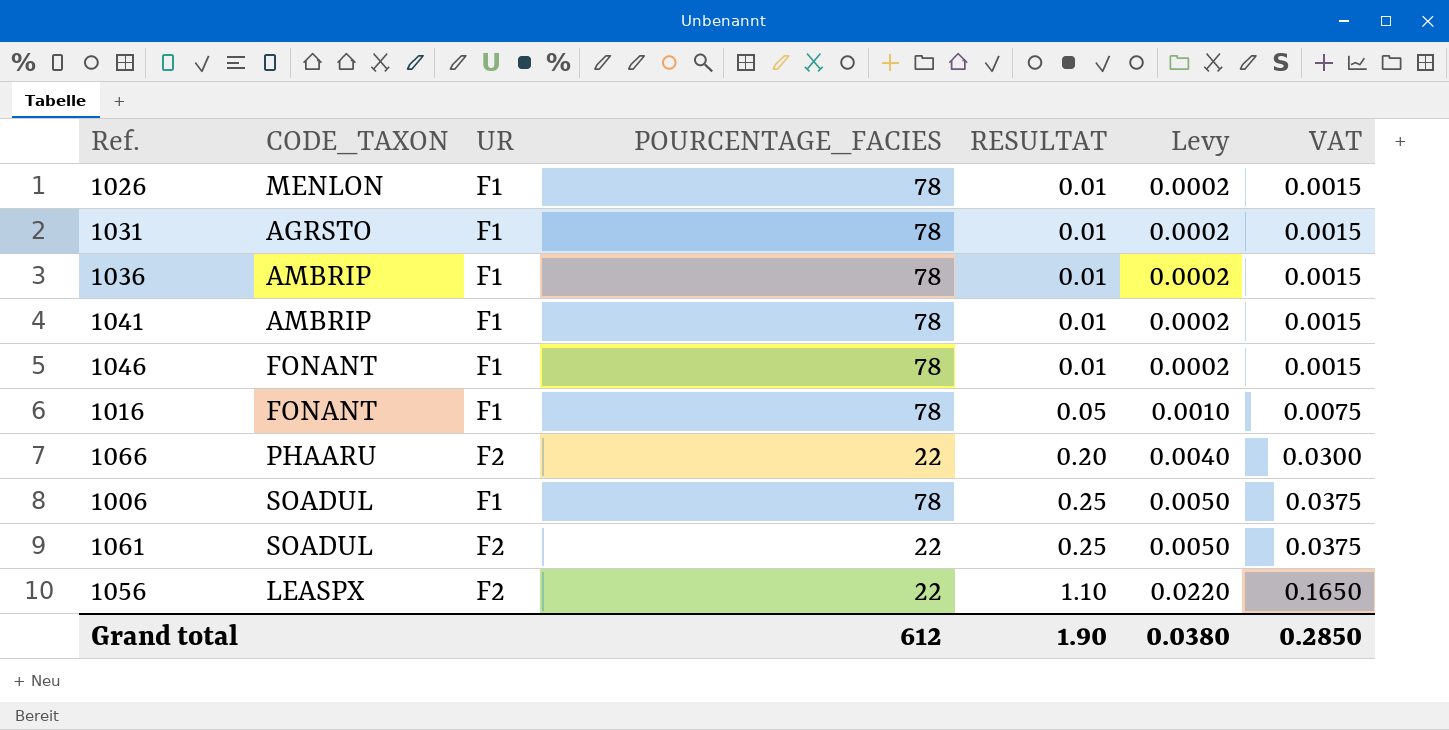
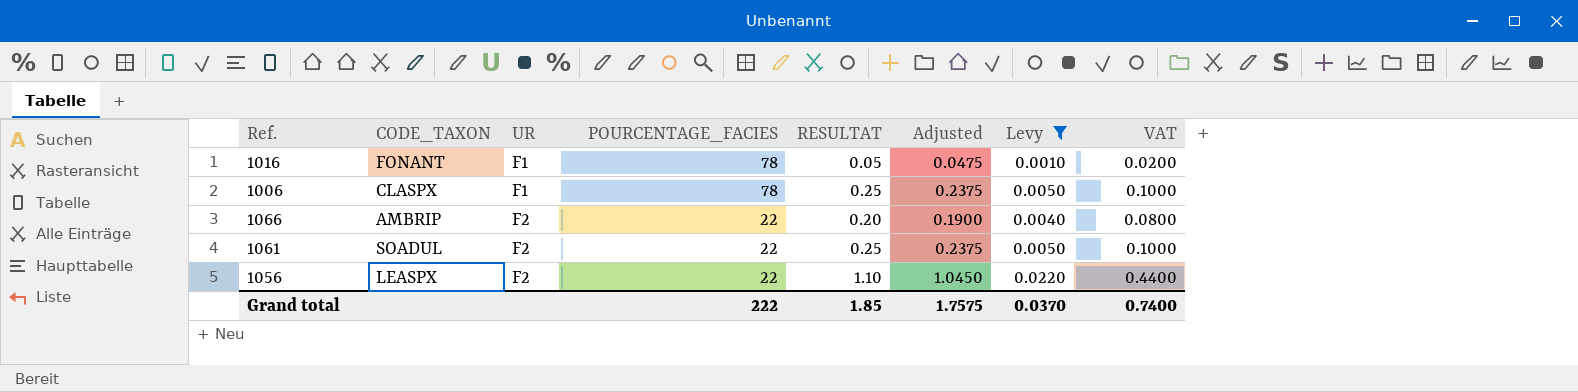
filter: none -> Levy != 0.0002
row order: RESULTAT ascending -> UR ascending
column Adjusted | formula: none -> [RESULTAT] * 0.95
column VAT | formula: [RESULTAT] * 0.15 -> [RESULTAT] * 0.4
1006 | CODE_TAXON: SOADUL -> CLASPX
1066 | CODE_TAXON: PHAARU -> AMBRIP
Grand total | POURCENTAGE_FACIES: 612 -> 222
Grand total | RESULTAT: 1.90 -> 1.85
Grand total | Levy: 0.0380 -> 0.0370
Grand total | VAT: 0.2850 -> 0.7400

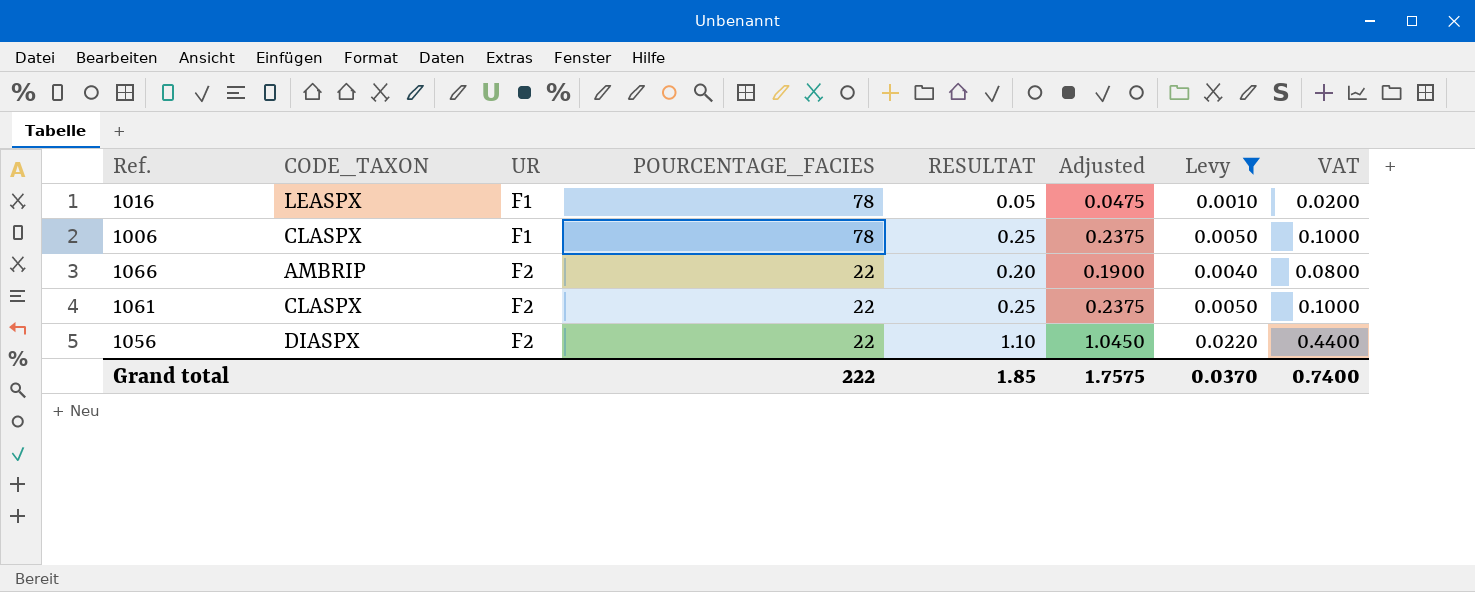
1016 | CODE_TAXON: FONANT -> LEASPX
1061 | CODE_TAXON: SOADUL -> CLASPX
1056 | CODE_TAXON: LEASPX -> DIASPX

